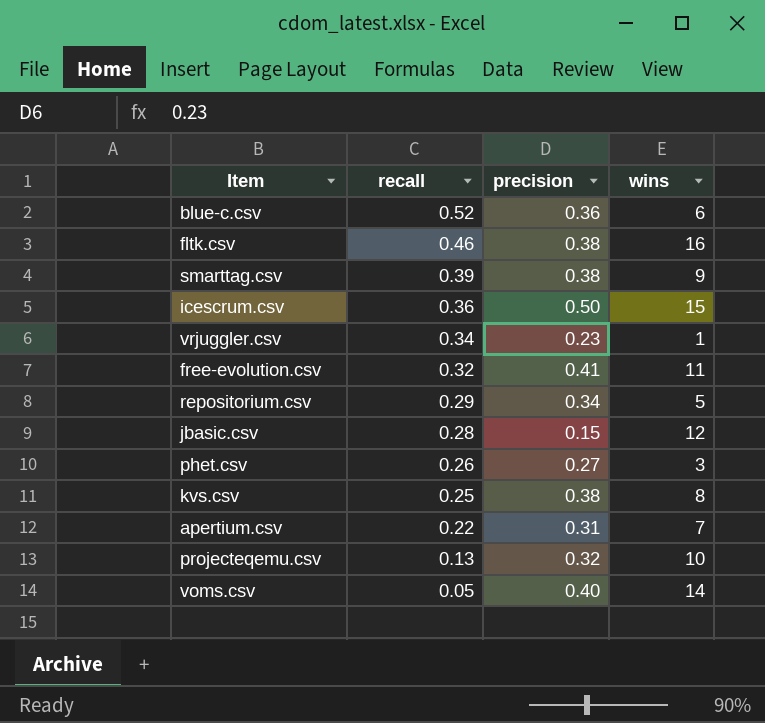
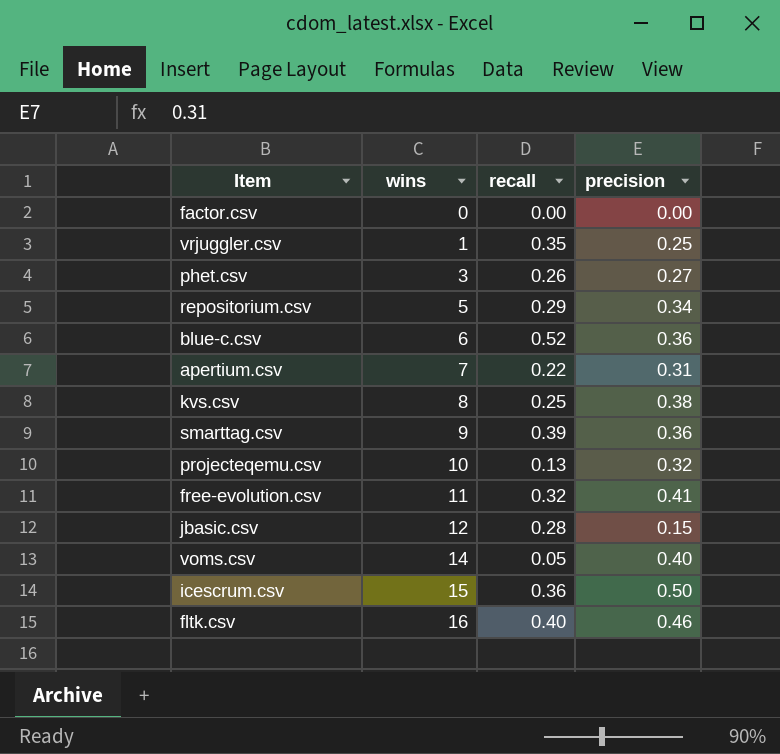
row order: recall descending -> wins ascending
column wins | position: 4 -> 2
row factor.csv: none -> 0 | 0.00 | 0.00
vrjuggler.csv | recall: 0.34 -> 0.35
vrjuggler.csv | precision: 0.23 -> 0.25
smarttag.csv | precision: 0.38 -> 0.36
fltk.csv | recall: 0.46 -> 0.40
fltk.csv | precision: 0.38 -> 0.46

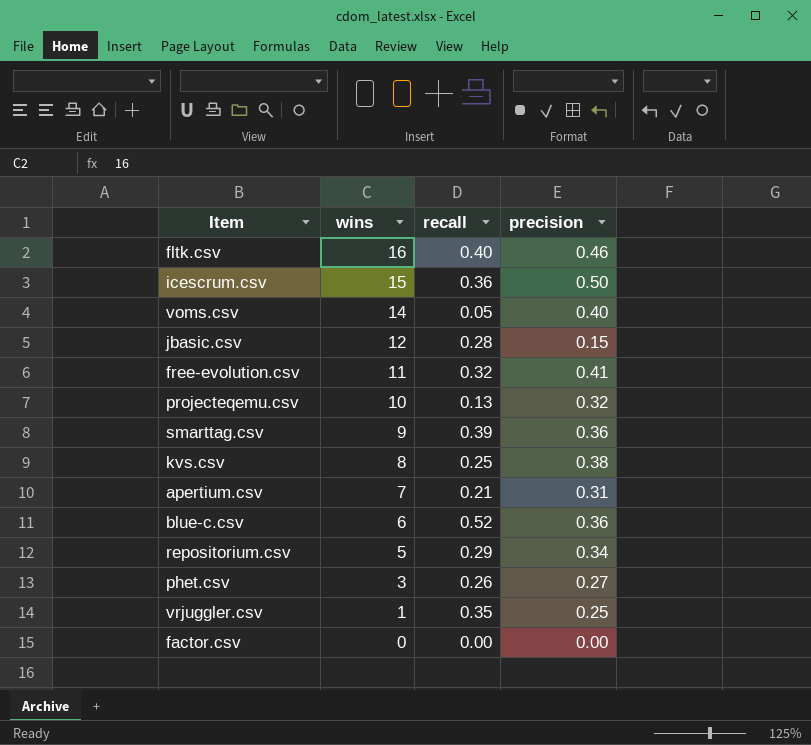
row order: wins ascending -> wins descending
apertium.csv | recall: 0.22 -> 0.21

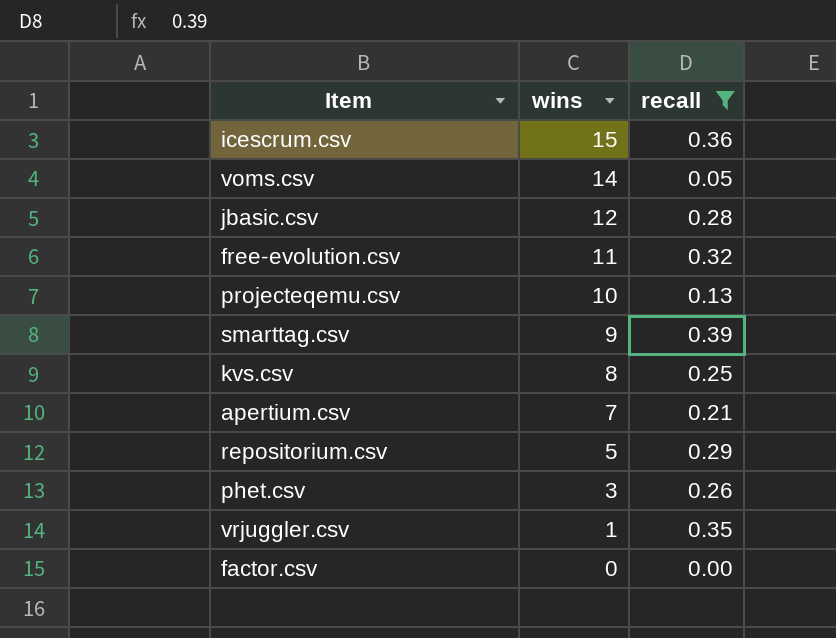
filter: none -> recall <= 0.39
column precision | position: 4 -> none

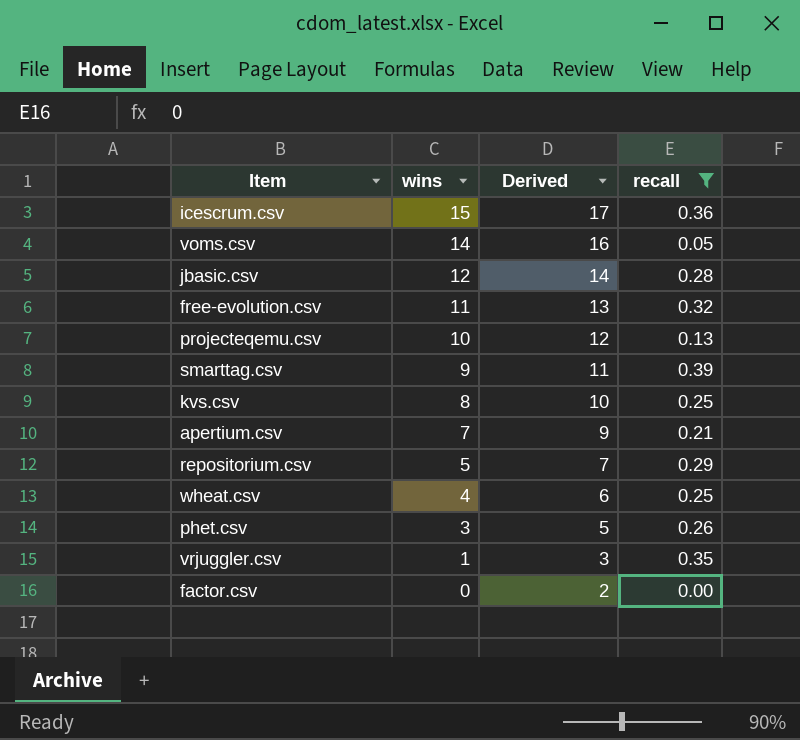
column Derived | formula: none -> [wins] + 2
row wheat.csv: none -> 4 | 6 | 0.25

